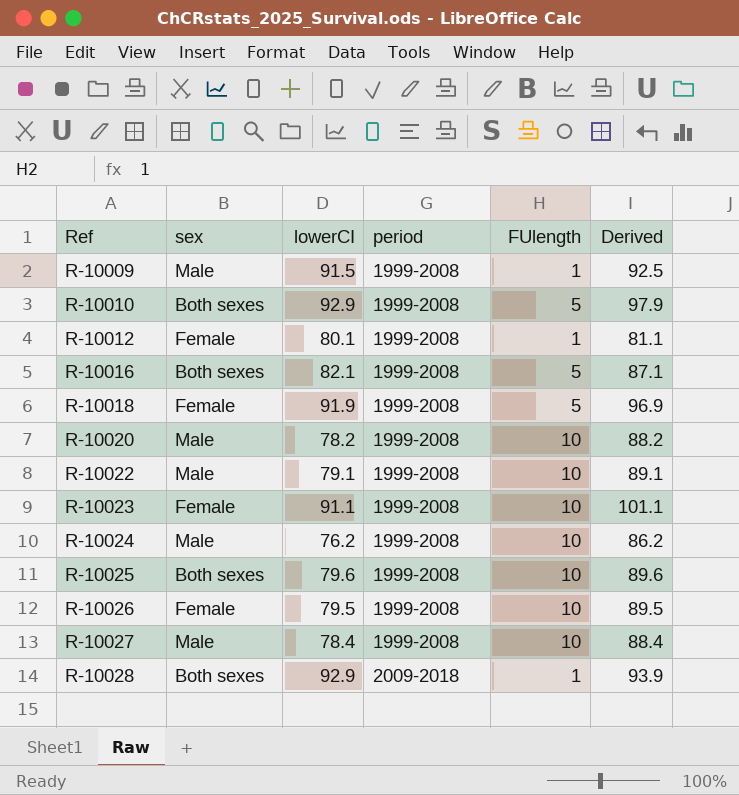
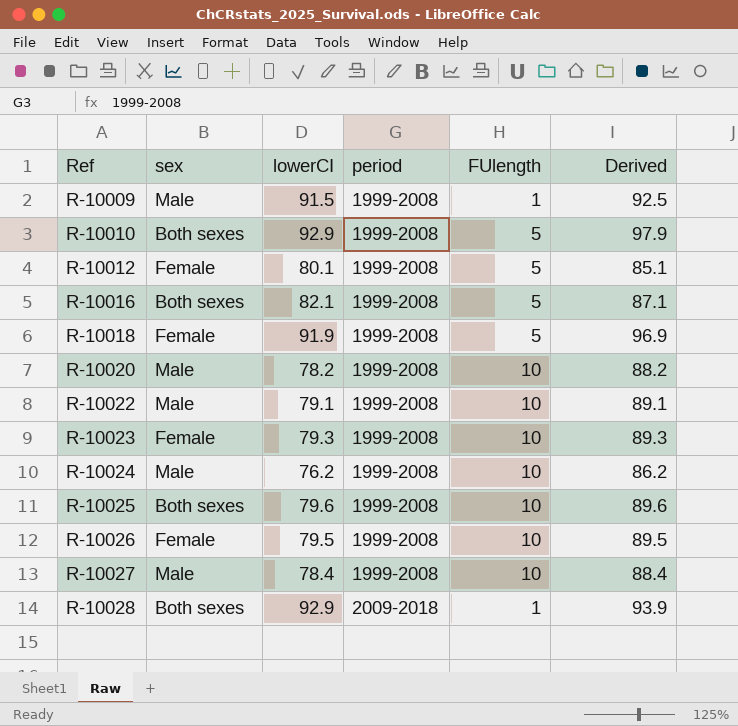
R-10012 | FUlength: 1 -> 5
R-10012 | Derived: 81.1 -> 85.1
R-10023 | lowerCI: 91.1 -> 79.3
R-10023 | Derived: 101.1 -> 89.3

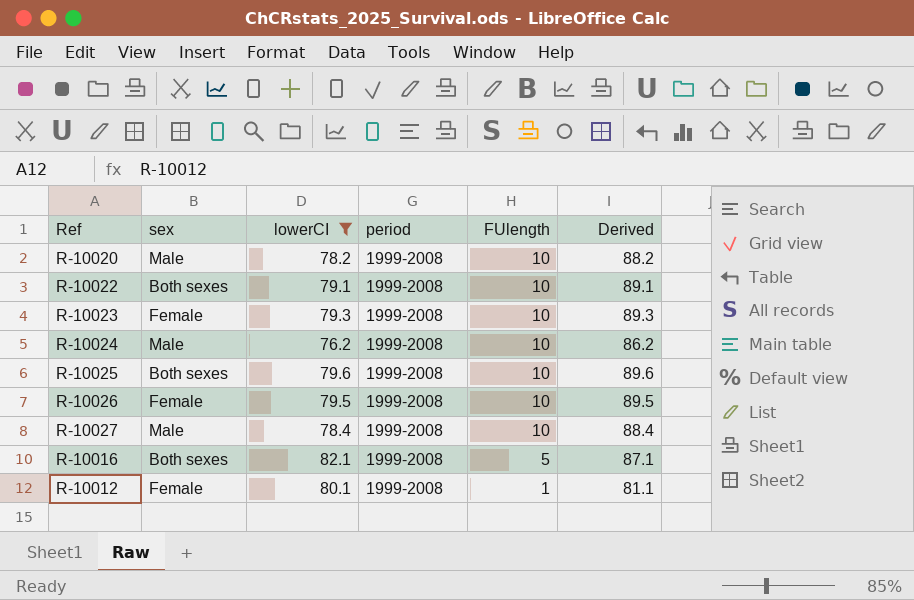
filter: none -> lowerCI <= 82.1
row order: Ref ascending -> FUlength descending
R-10022 | sex: Male -> Both sexes
R-10012 | FUlength: 5 -> 1
R-10012 | Derived: 85.1 -> 81.1

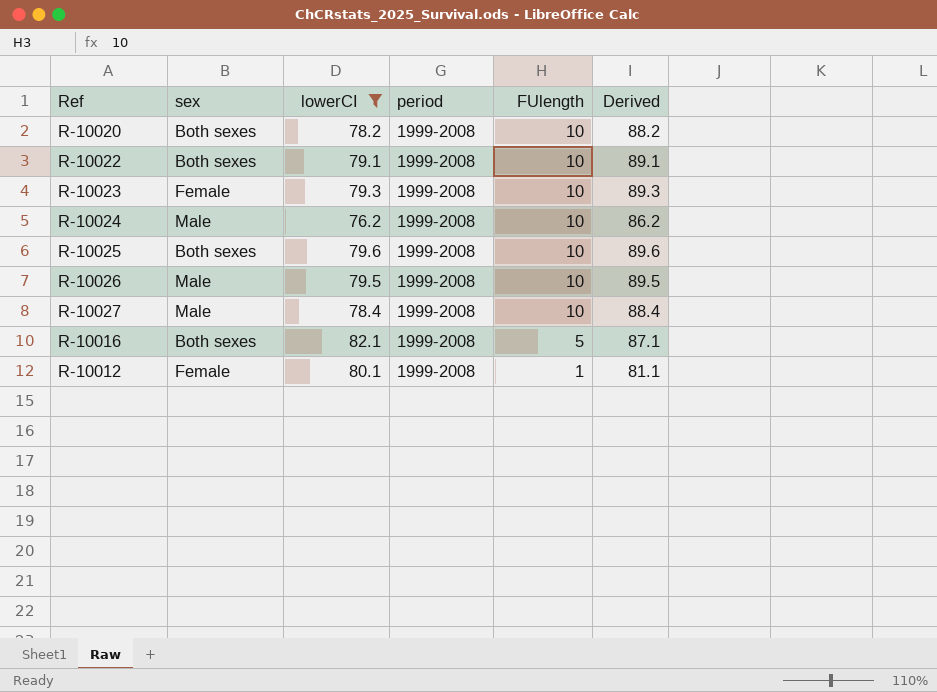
R-10020 | sex: Male -> Both sexes
R-10026 | sex: Female -> Male

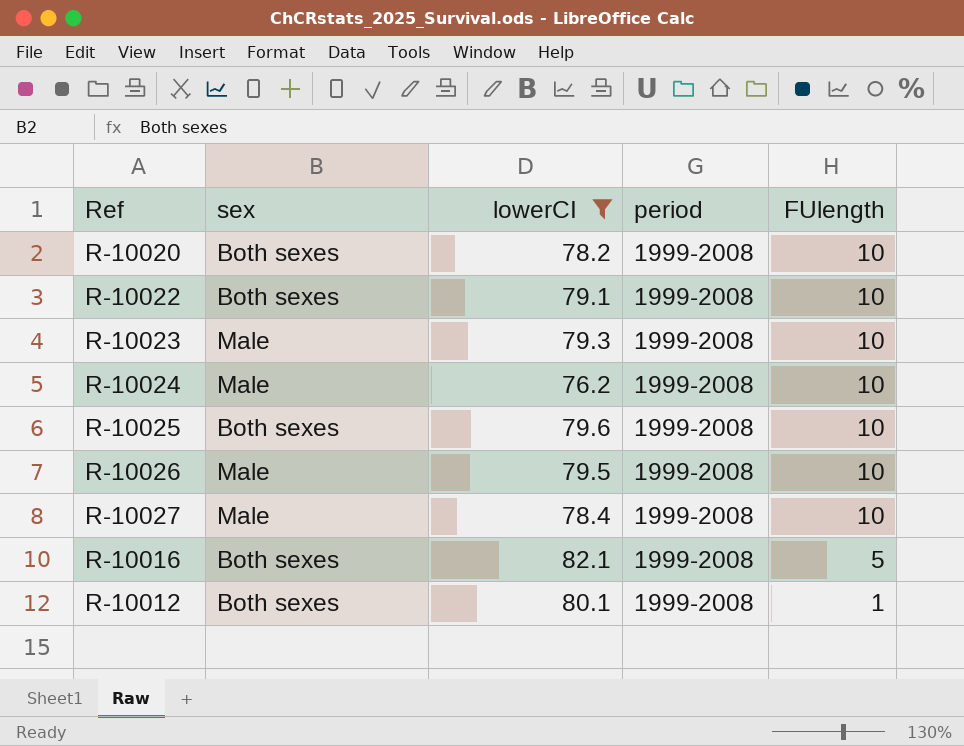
column Derived | formula: [lowerCI] + [FUlength] -> none
R-10023 | sex: Female -> Male
R-10012 | sex: Female -> Both sexes

